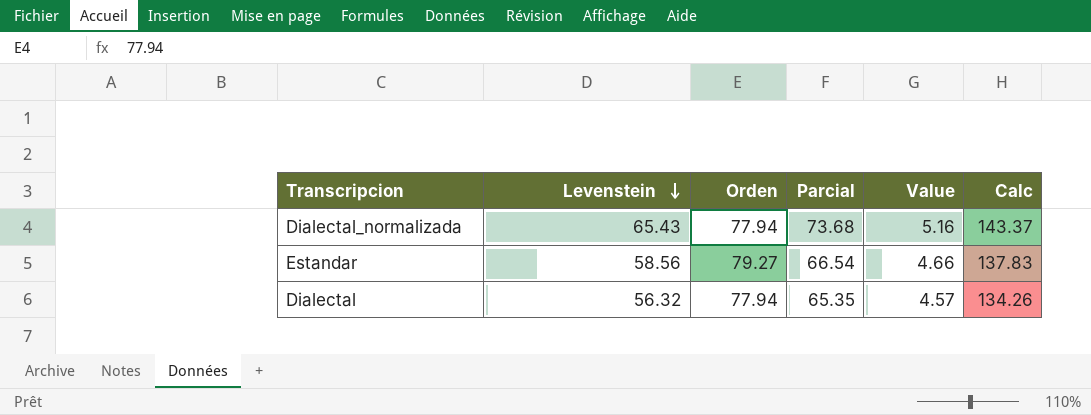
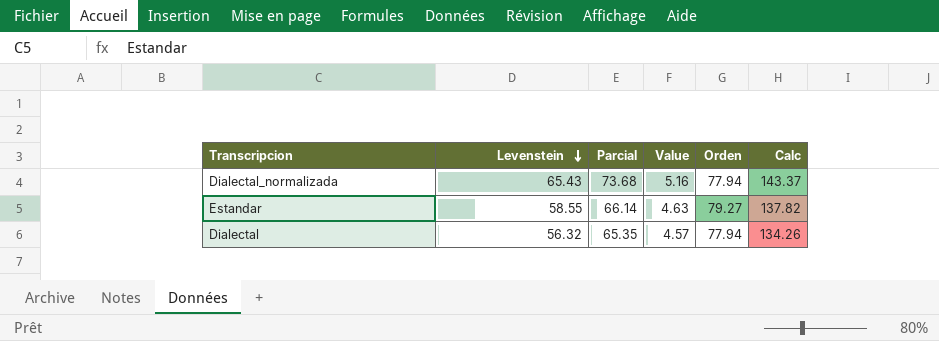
column Orden | position: 3 -> 5
Estandar | Levenstein: 58.56 -> 58.55
Estandar | Parcial: 66.54 -> 66.14
Estandar | Value: 4.66 -> 4.63
Estandar | Calc: 137.83 -> 137.82

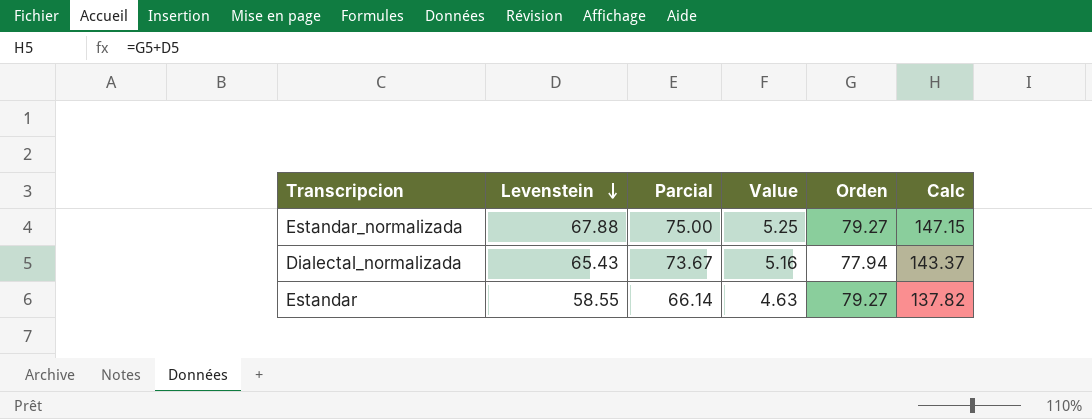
row Dialectal: 56.32 | 65.35 | 4.57 | 77.94 | 134.26 -> none
row Estandar_normalizada: none -> 67.88 | 75.00 | 5.25 | 79.27 | 147.15
Dialectal_normalizada | Parcial: 73.68 -> 73.67

